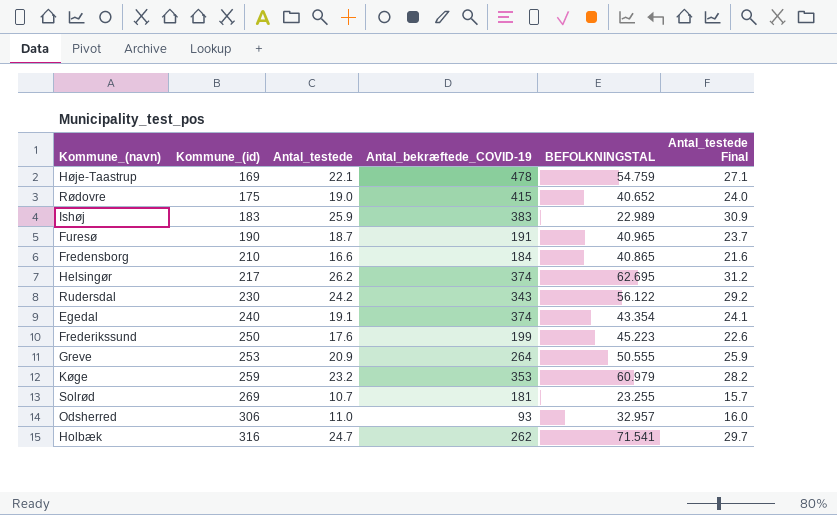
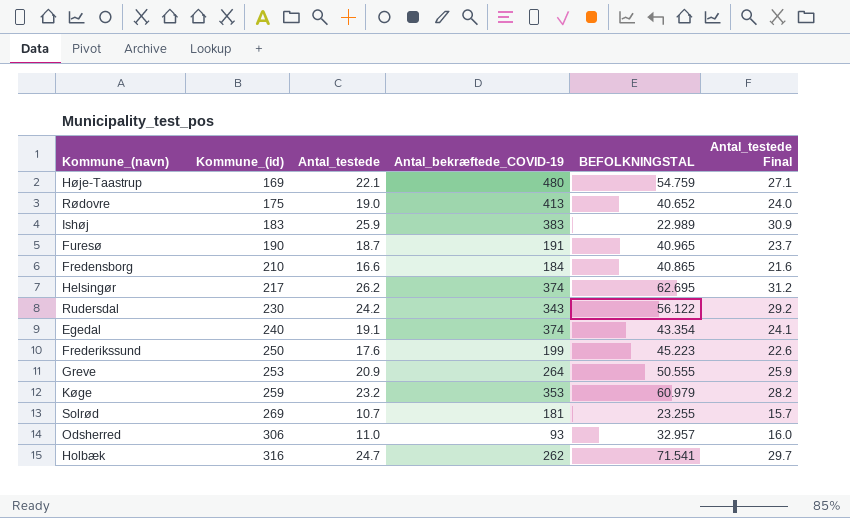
Høje-Taastrup | Antal_bekræftede_COVID-19: 478 -> 480
Rødovre | Antal_bekræftede_COVID-19: 415 -> 413

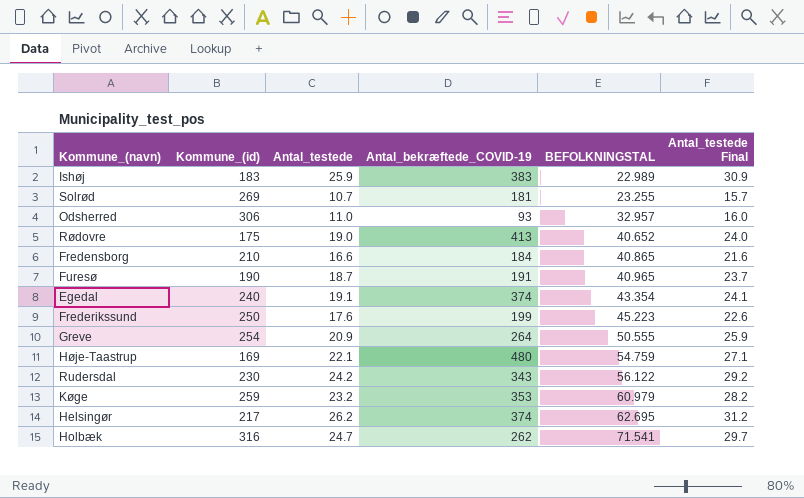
row order: Kommune_(id) ascending -> BEFOLKNINGSTAL ascending
Greve | Kommune_(id): 253 -> 254

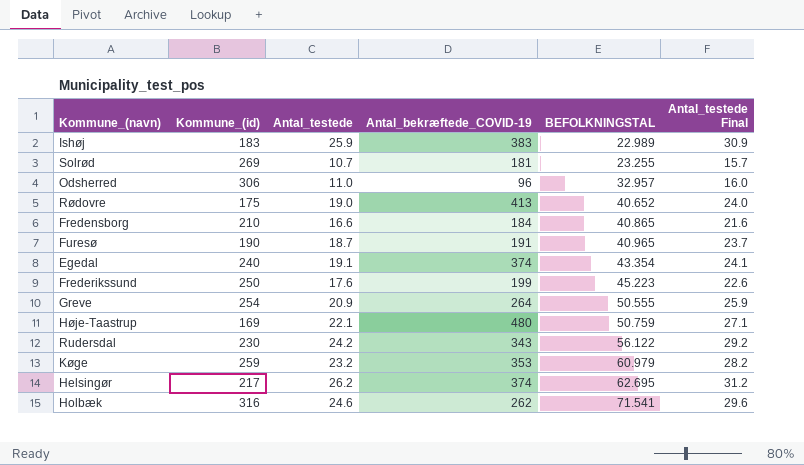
Odsherred | Antal_bekræftede_COVID-19: 93 -> 96
Høje-Taastrup | BEFOLKNINGSTAL: 54.759 -> 50.759
Holbæk | Antal_testede: 24.7 -> 24.6
Holbæk | Antal_testede Final: 29.7 -> 29.6

